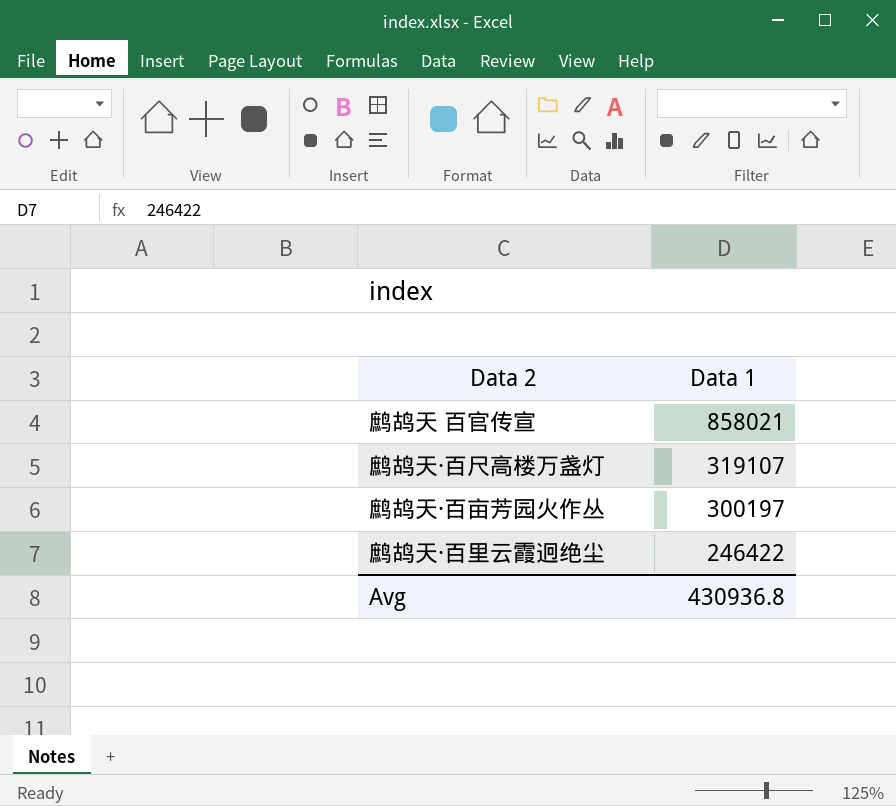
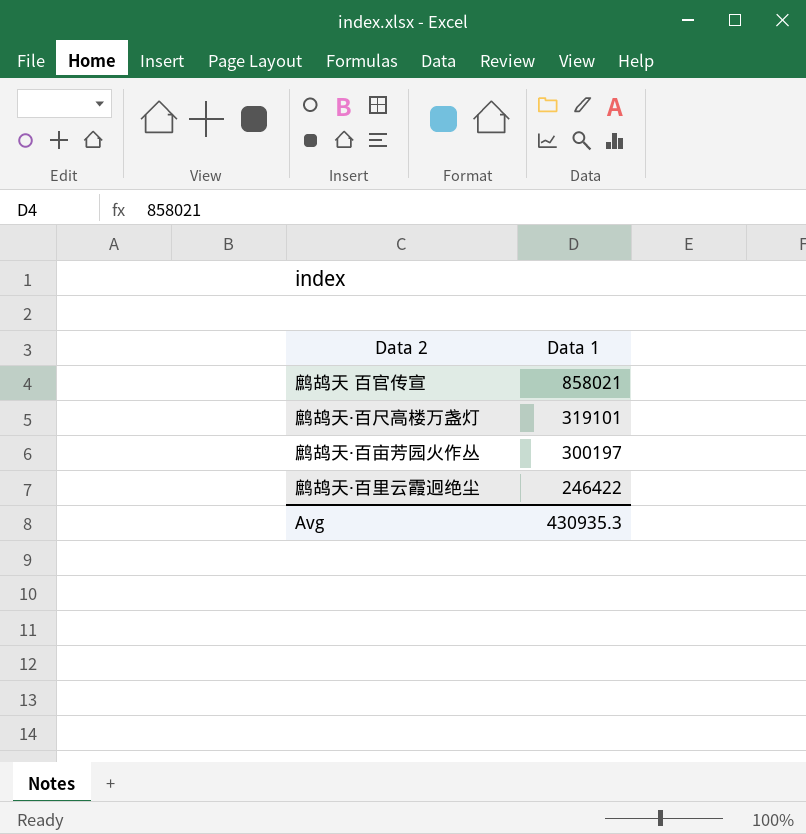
鹧鸪天·百尺高楼万盏灯 | Data 1: 319107 -> 319101
Avg | Data 1: 430936.8 -> 430935.3

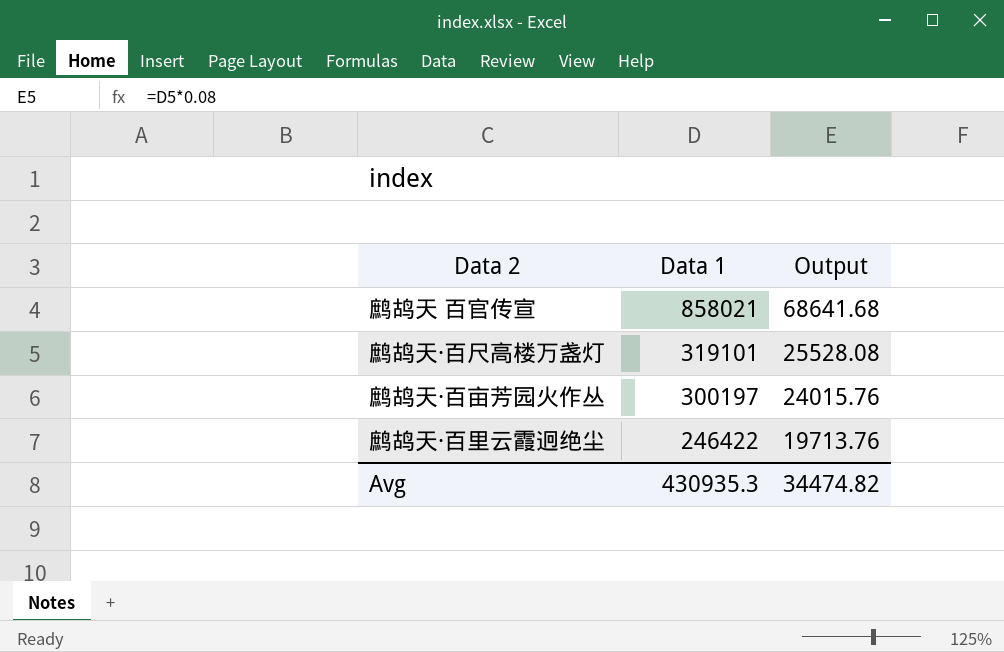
column Output | formula: none -> [Data 1] * 0.08

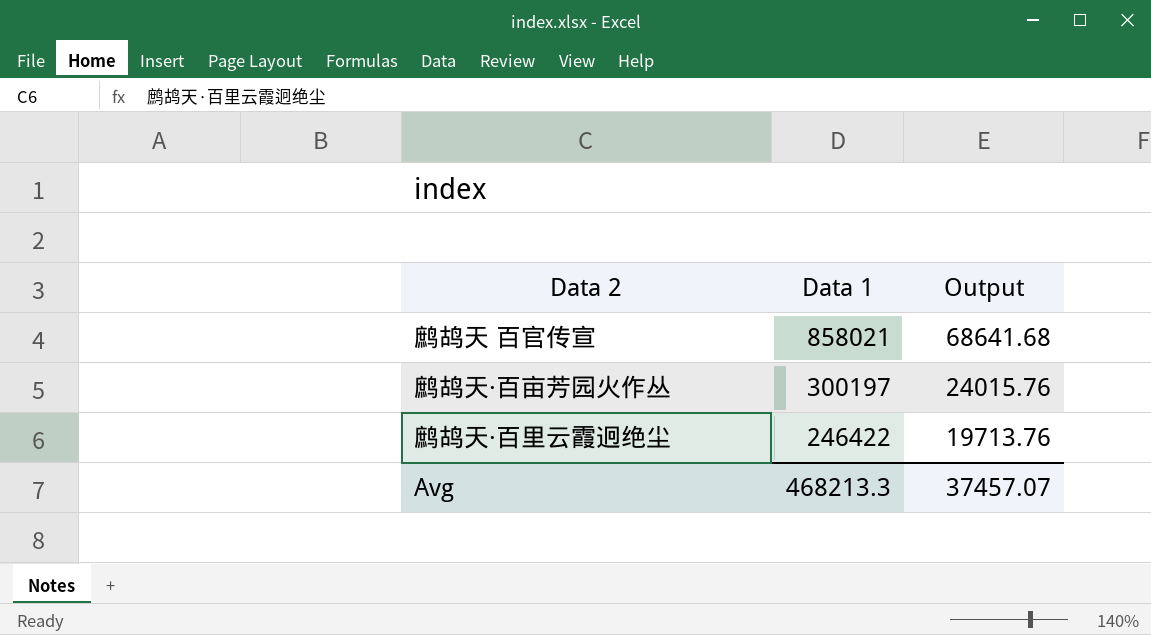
row 鹧鸪天·百尺高楼万盏灯: 319101 | 25528.08 -> none
Avg | Data 1: 430935.3 -> 468213.3
Avg | Output: 34474.82 -> 37457.07

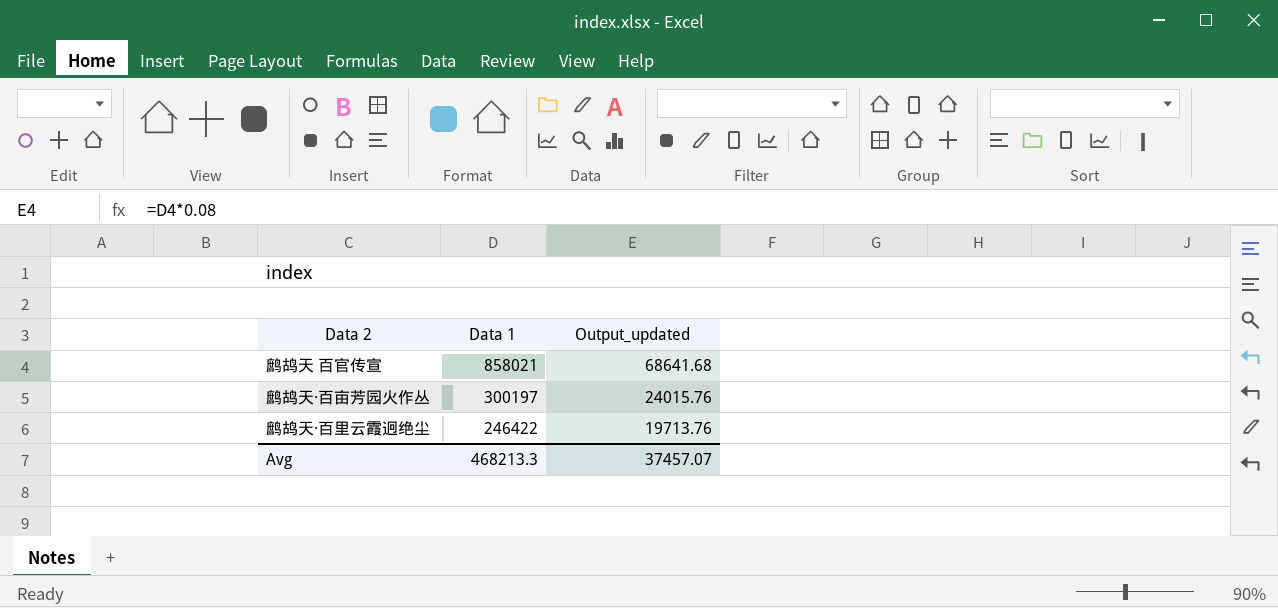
column name: Output -> Output_updated

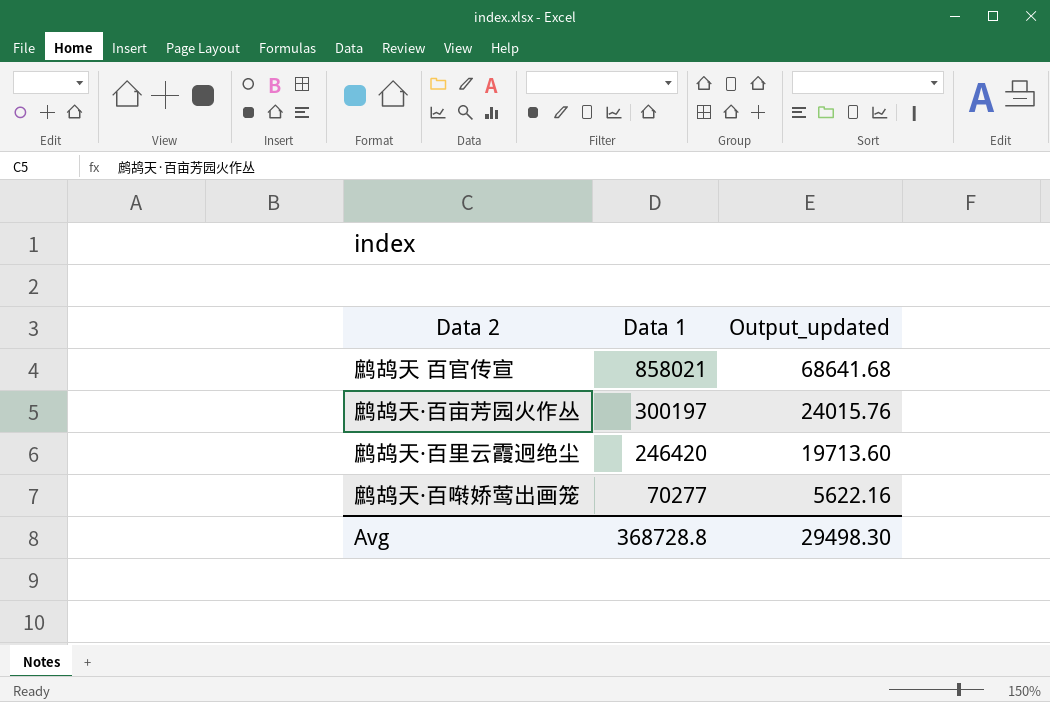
鹧鸪天·百里云霞迥绝尘 | Data 1: 246422 -> 246420
鹧鸪天·百里云霞迥绝尘 | Output_updated: 19713.76 -> 19713.60
row 鹧鸪天·百啭娇莺出画笼: none -> 70277 | 5622.16
Avg | Data 1: 468213.3 -> 368728.8
Avg | Output_updated: 37457.07 -> 29498.30

